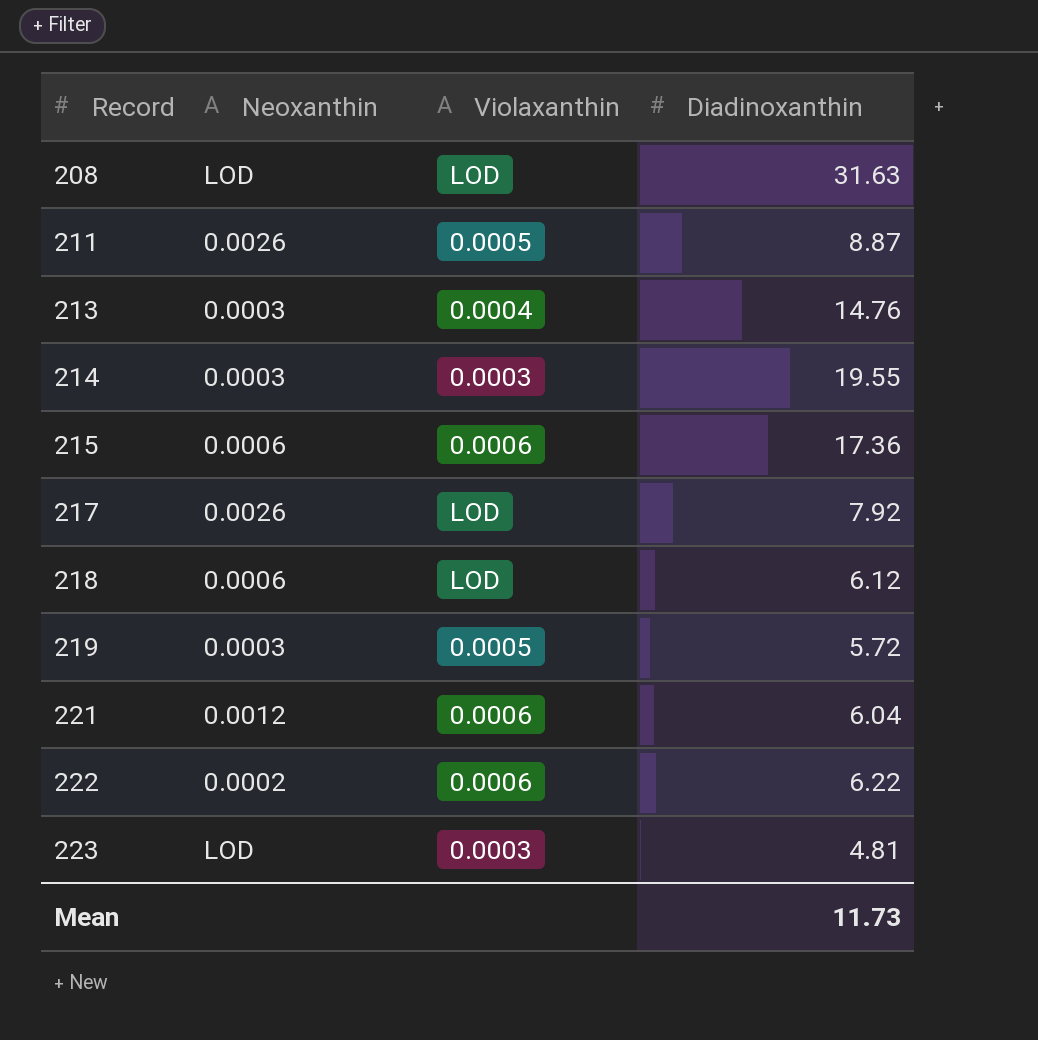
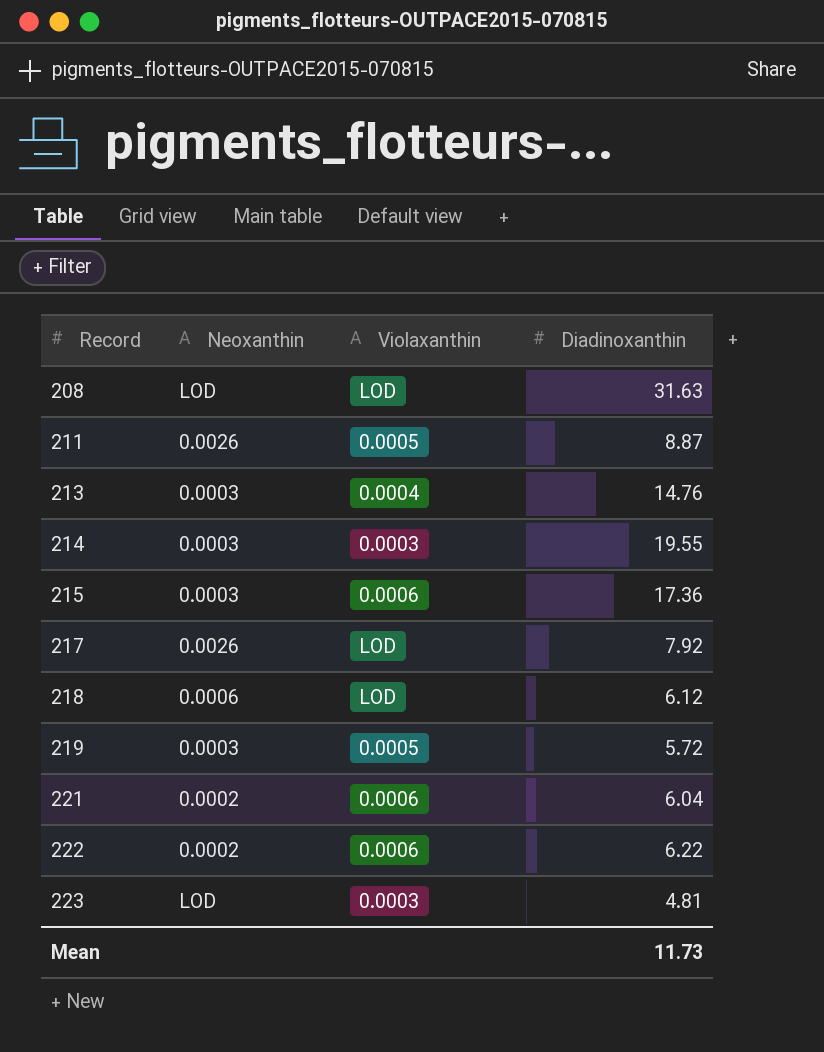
215 | Neoxanthin: 0.0006 -> 0.0003
221 | Neoxanthin: 0.0012 -> 0.0002

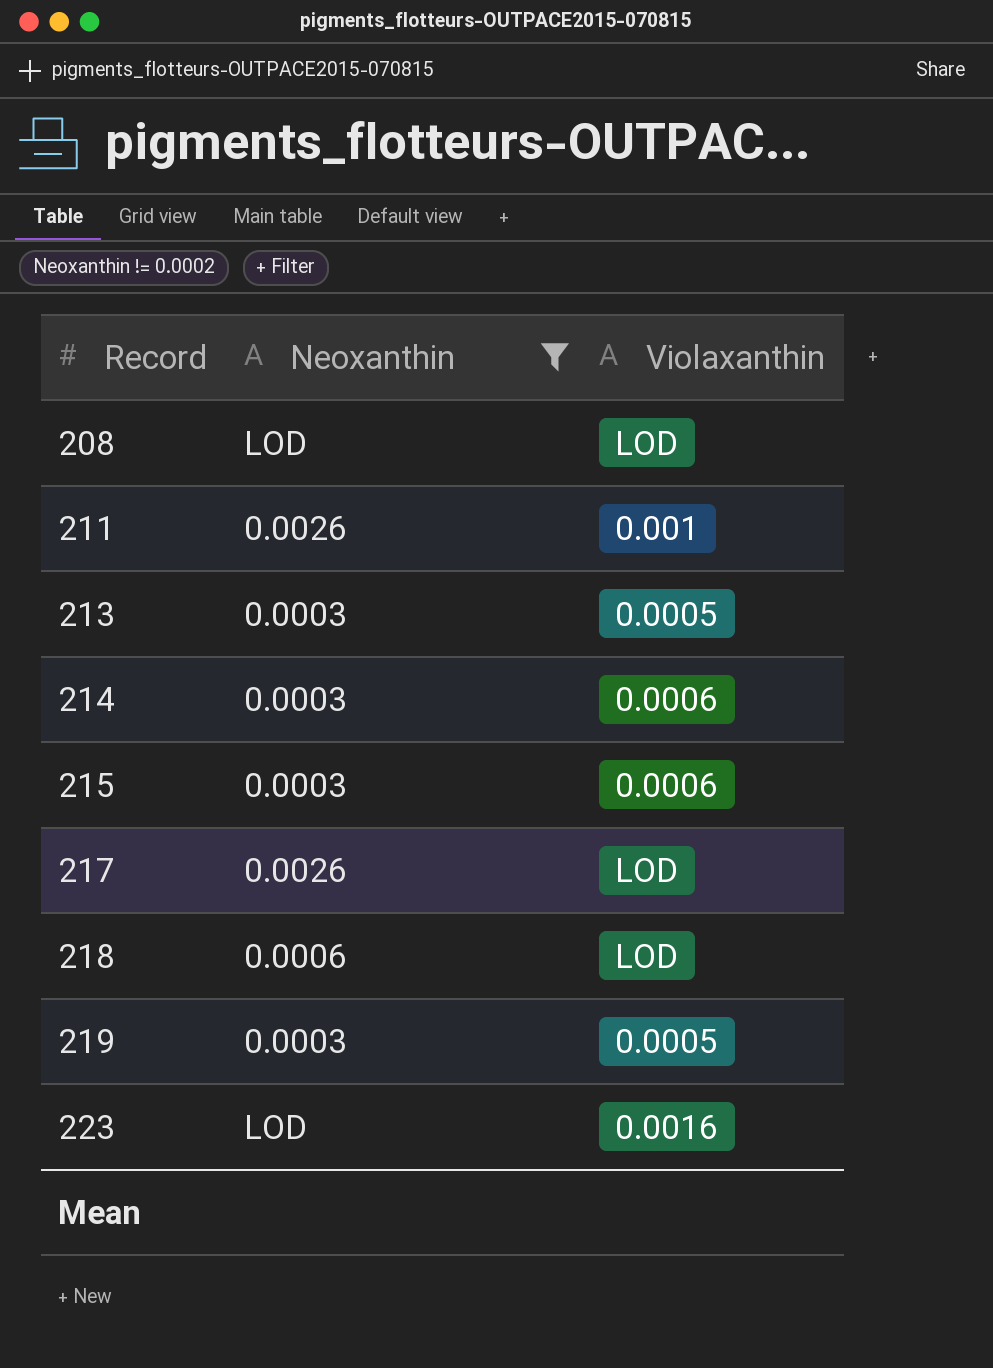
filter: none -> Neoxanthin != 0.0002
column Diadinoxanthin | position: 4 -> none
211 | Violaxanthin: 0.0005 -> 0.001
213 | Violaxanthin: 0.0004 -> 0.0005
214 | Violaxanthin: 0.0003 -> 0.0006
223 | Violaxanthin: 0.0003 -> 0.0016

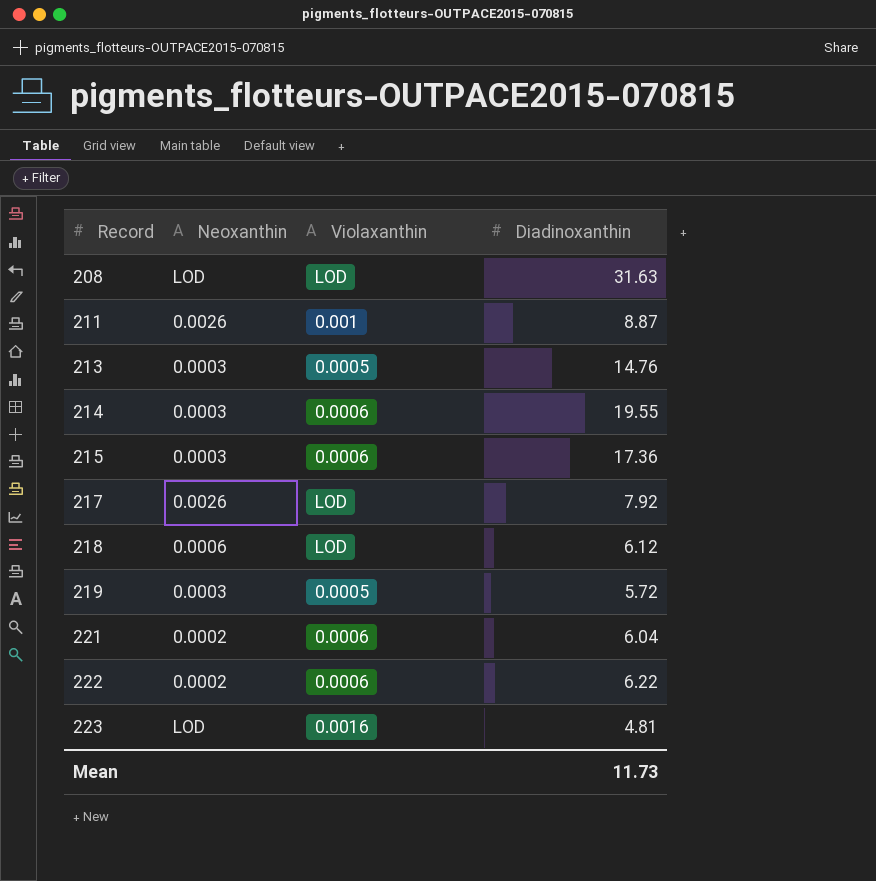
filter: Neoxanthin != 0.0002 -> none
column Diadinoxanthin | position: none -> 4

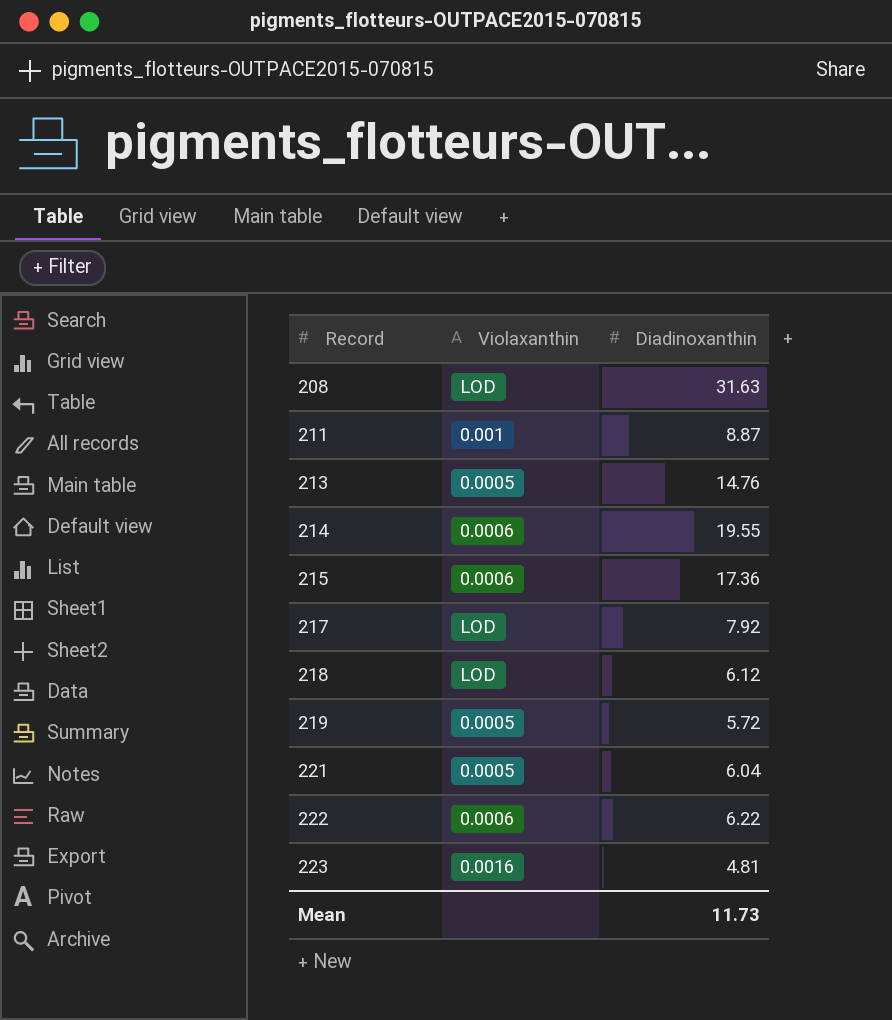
column Neoxanthin | position: 2 -> none
221 | Violaxanthin: 0.0006 -> 0.0005

